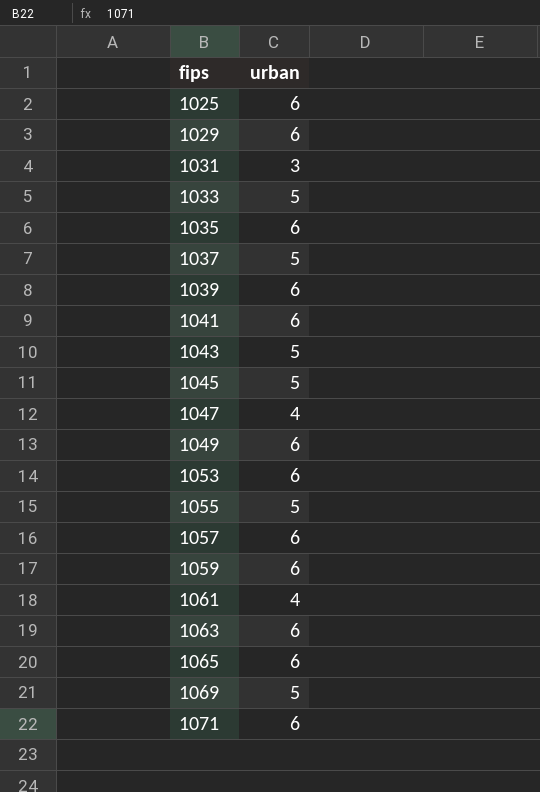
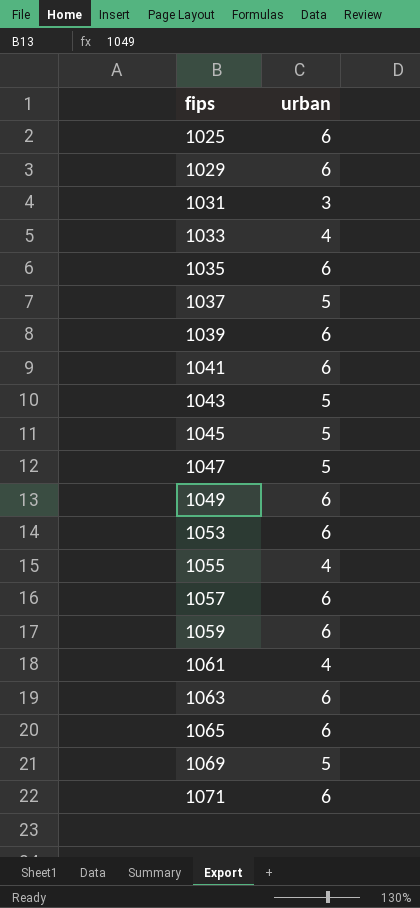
1033 | urban: 5 -> 4
1047 | urban: 4 -> 5
1055 | urban: 5 -> 4

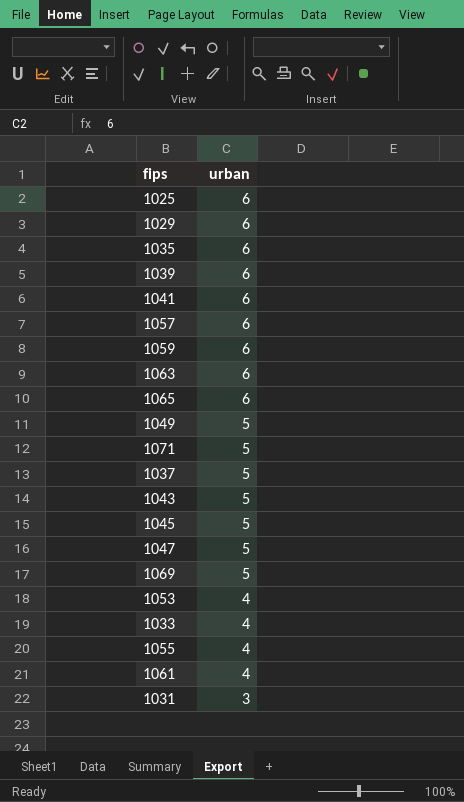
row order: fips ascending -> urban descending
1049 | urban: 6 -> 5
1071 | urban: 6 -> 5
1053 | urban: 6 -> 4

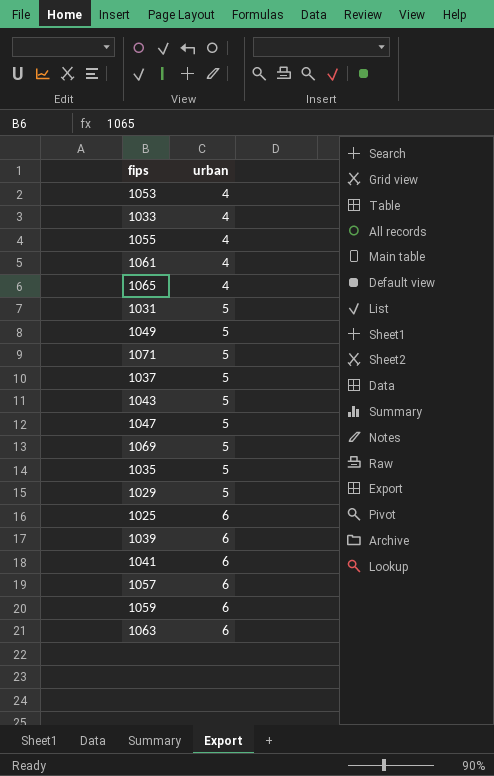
row order: urban descending -> urban ascending
row 1045: 5 -> none
1065 | urban: 6 -> 4
1031 | urban: 3 -> 5
1035 | urban: 6 -> 5
1029 | urban: 6 -> 5

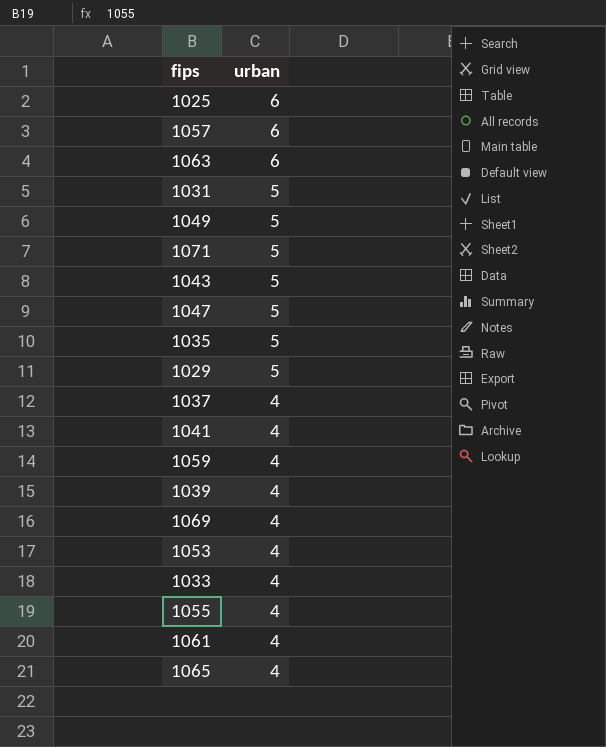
row order: urban ascending -> urban descending
1037 | urban: 5 -> 4
1041 | urban: 6 -> 4
1059 | urban: 6 -> 4
1039 | urban: 6 -> 4
1069 | urban: 5 -> 4

